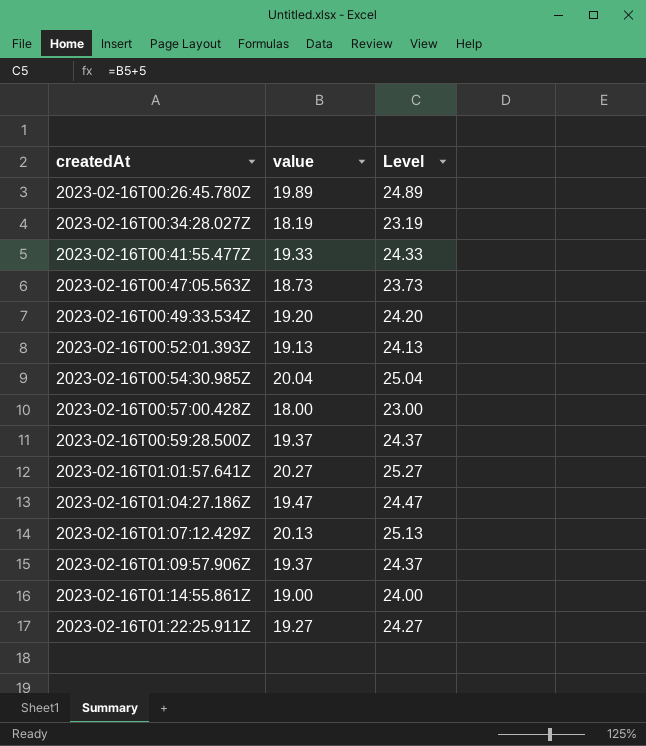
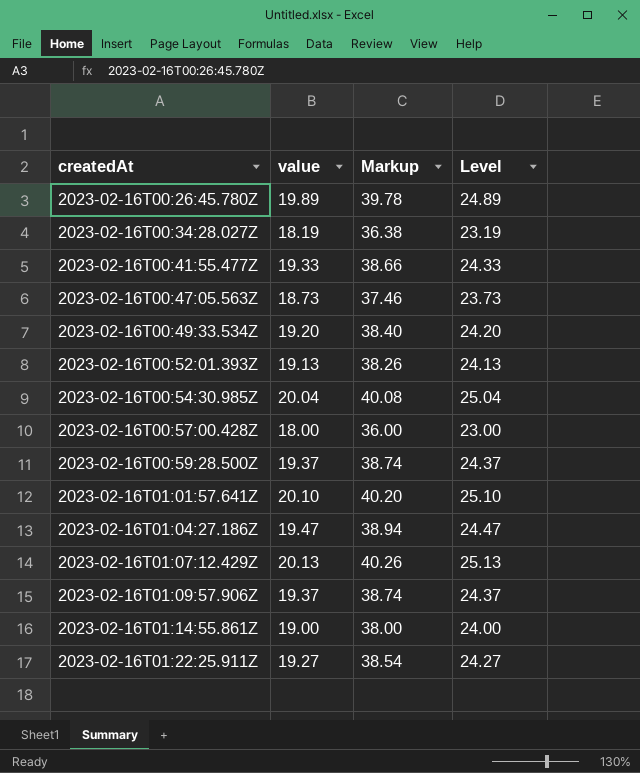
column Markup | formula: none -> [value] * 2
2023-02-16T01:01:57.641Z | value: 20.27 -> 20.10
2023-02-16T01:01:57.641Z | Level: 25.27 -> 25.10

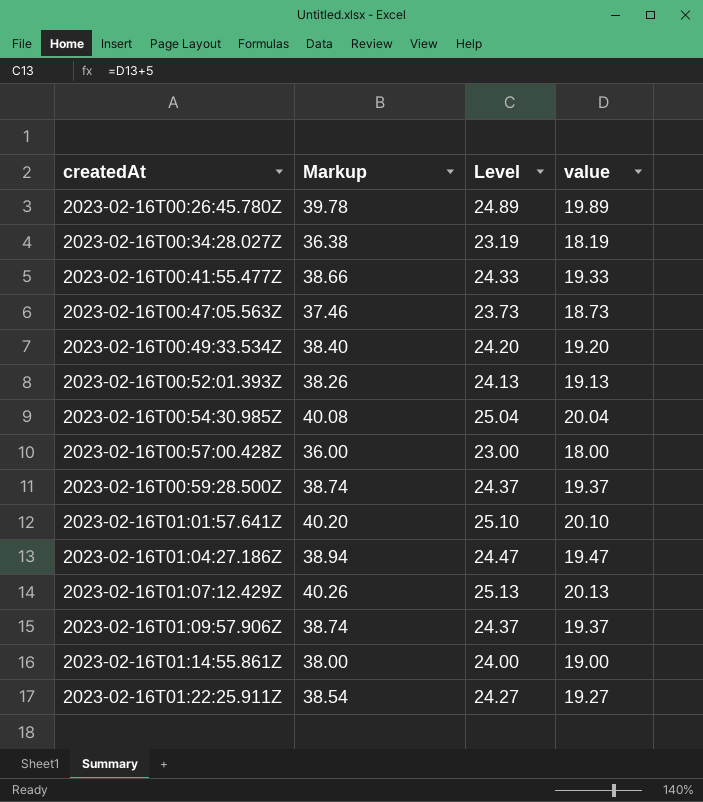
column value | position: 2 -> 4

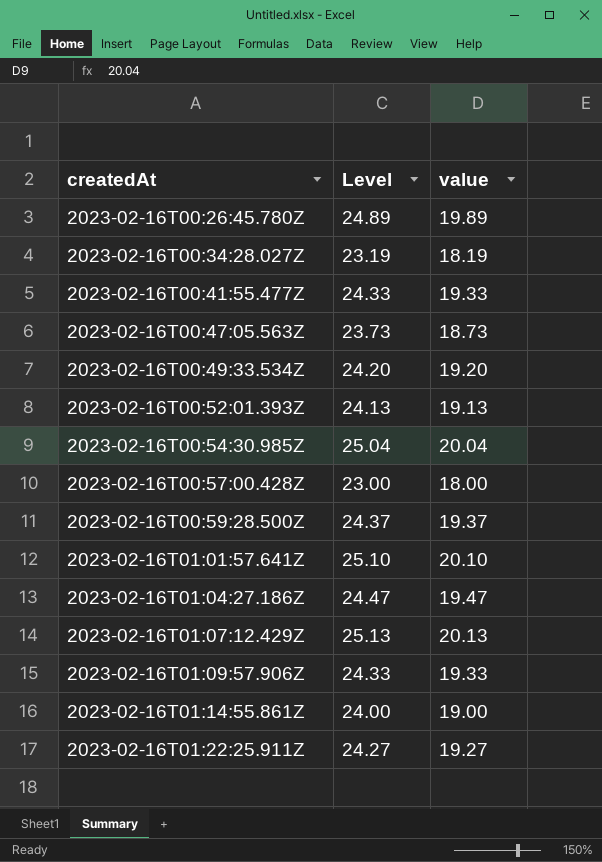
column Markup | formula: [value] * 2 -> none
2023-02-16T01:09:57.906Z | Level: 24.37 -> 24.33
2023-02-16T01:09:57.906Z | value: 19.37 -> 19.33

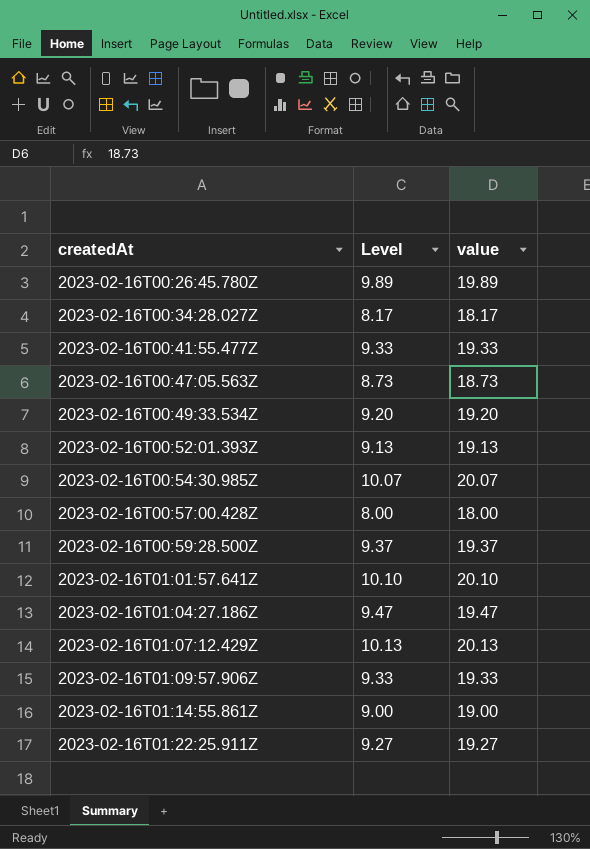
column Level | formula: [value] + 5 -> [value] - 10
2023-02-16T00:34:28.027Z | value: 18.19 -> 18.17
2023-02-16T00:54:30.985Z | value: 20.04 -> 20.07

